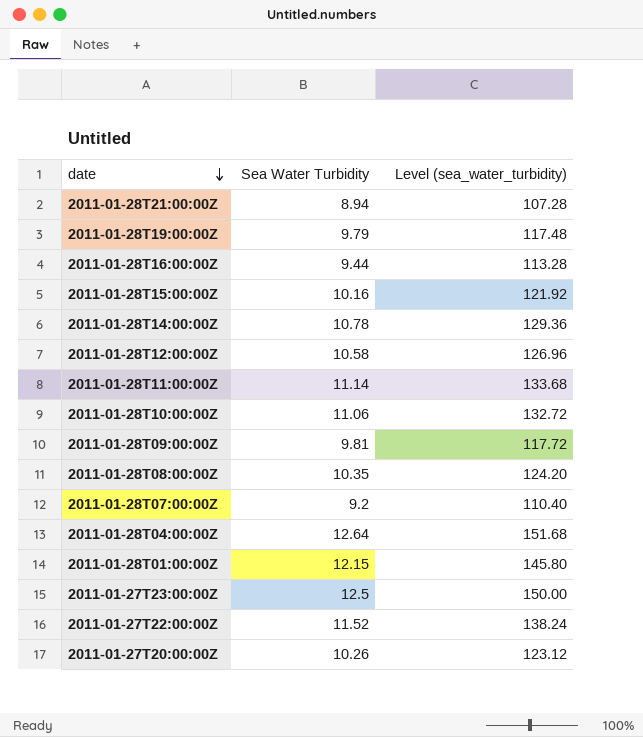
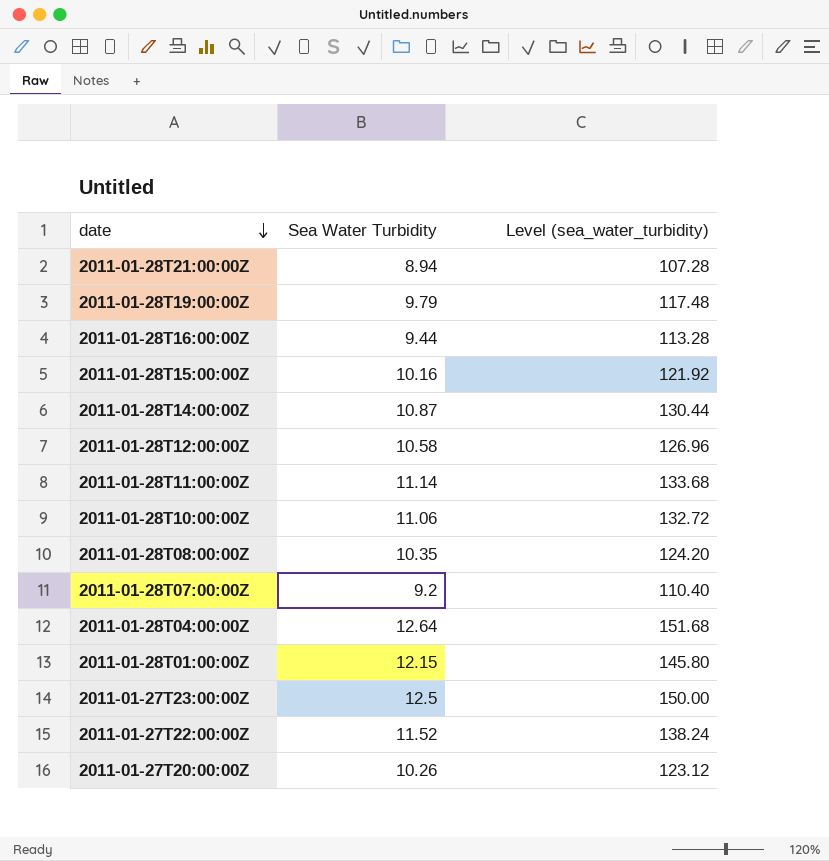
row 2011-01-28T09:00:00Z: 9.81 | 117.72 -> none
2011-01-28T14:00:00Z | Sea Water Turbidity: 10.78 -> 10.87
2011-01-28T14:00:00Z | Level (sea_water_turbidity): 129.36 -> 130.44

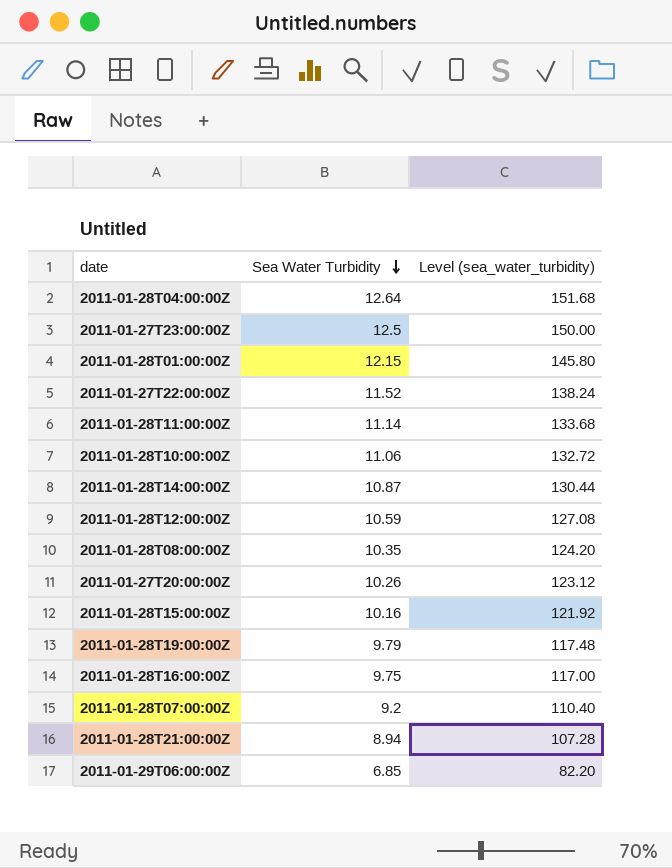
row order: date descending -> Sea Water Turbidity descending
2011-01-28T12:00:00Z | Sea Water Turbidity: 10.58 -> 10.59
2011-01-28T12:00:00Z | Level (sea_water_turbidity): 126.96 -> 127.08
2011-01-28T16:00:00Z | Sea Water Turbidity: 9.44 -> 9.75
2011-01-28T16:00:00Z | Level (sea_water_turbidity): 113.28 -> 117.00
row 2011-01-29T06:00:00Z: none -> 6.85 | 82.20

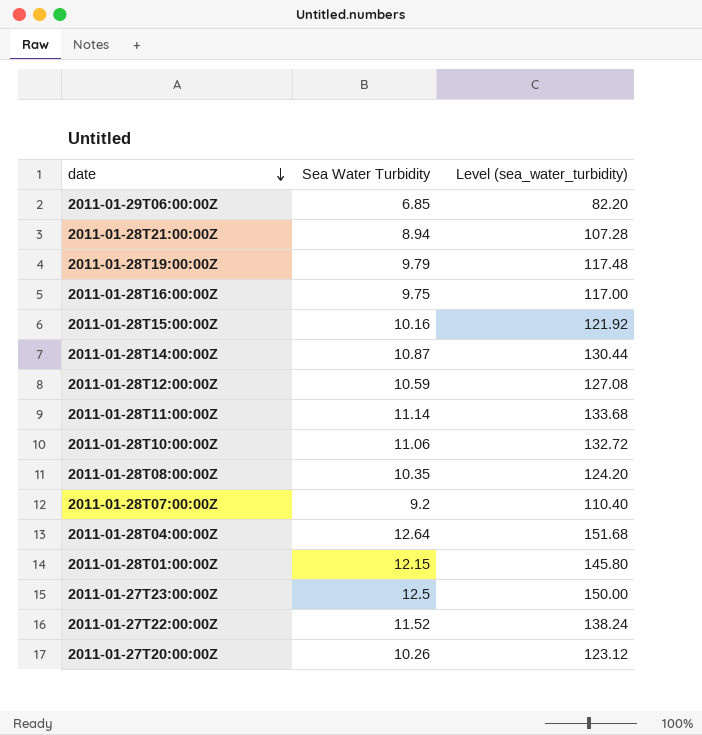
row order: Sea Water Turbidity descending -> date descending

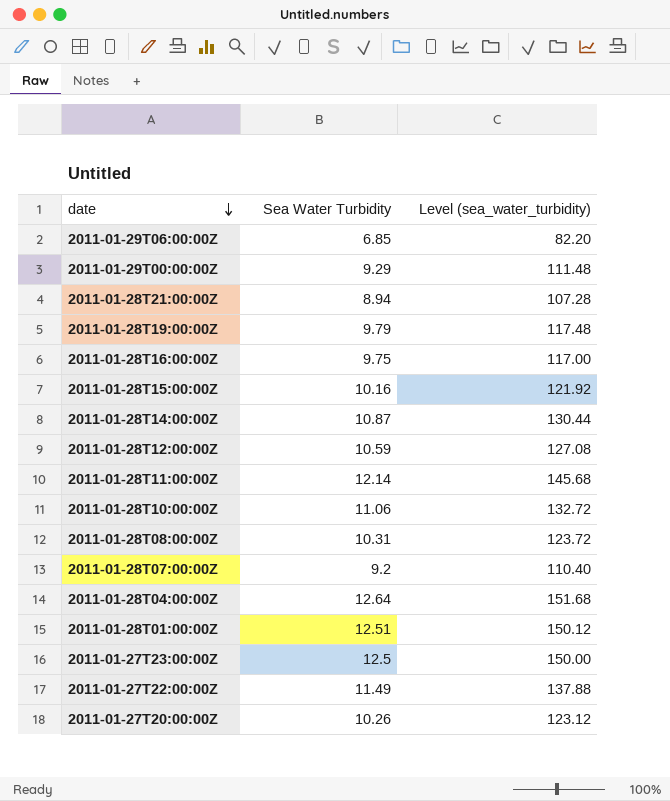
row 2011-01-29T00:00:00Z: none -> 9.29 | 111.48
2011-01-28T11:00:00Z | Sea Water Turbidity: 11.14 -> 12.14
2011-01-28T11:00:00Z | Level (sea_water_turbidity): 133.68 -> 145.68
2011-01-28T08:00:00Z | Sea Water Turbidity: 10.35 -> 10.31
2011-01-28T08:00:00Z | Level (sea_water_turbidity): 124.20 -> 123.72
2011-01-28T01:00:00Z | Sea Water Turbidity: 12.15 -> 12.51
2011-01-28T01:00:00Z | Level (sea_water_turbidity): 145.80 -> 150.12
2011-01-27T22:00:00Z | Sea Water Turbidity: 11.52 -> 11.49
2011-01-27T22:00:00Z | Level (sea_water_turbidity): 138.24 -> 137.88

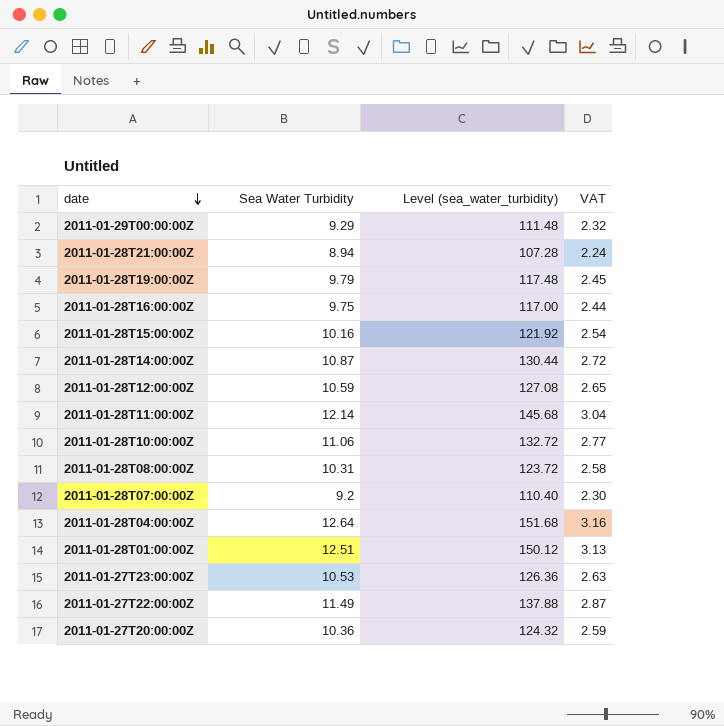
column VAT | formula: none -> [Sea Water Turbidity] * 0.25
row 2011-01-29T06:00:00Z: 6.85 | 82.20 -> none
2011-01-27T23:00:00Z | Sea Water Turbidity: 12.5 -> 10.53
2011-01-27T23:00:00Z | Level (sea_water_turbidity): 150.00 -> 126.36
2011-01-27T20:00:00Z | Sea Water Turbidity: 10.26 -> 10.36
2011-01-27T20:00:00Z | Level (sea_water_turbidity): 123.12 -> 124.32

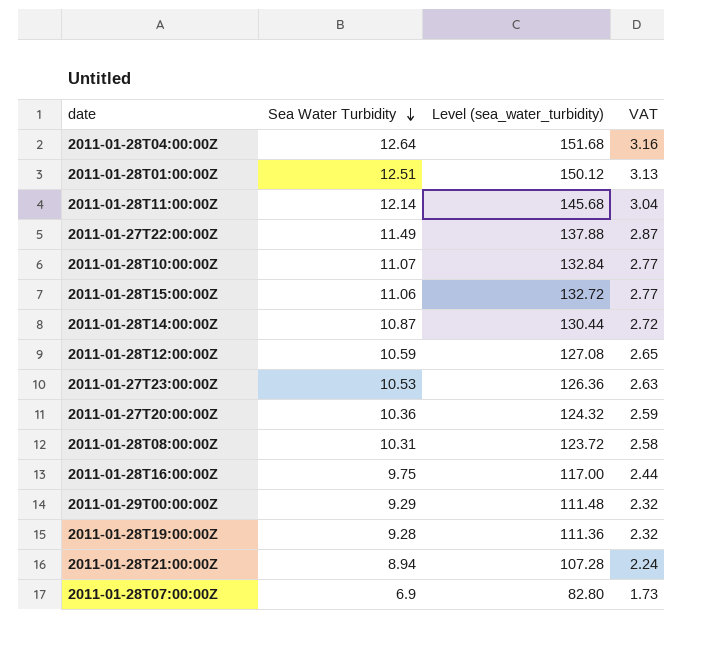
row order: date descending -> Sea Water Turbidity descending
2011-01-28T10:00:00Z | Sea Water Turbidity: 11.06 -> 11.07
2011-01-28T10:00:00Z | Level (sea_water_turbidity): 132.72 -> 132.84
2011-01-28T15:00:00Z | Sea Water Turbidity: 10.16 -> 11.06
2011-01-28T15:00:00Z | Level (sea_water_turbidity): 121.92 -> 132.72
2011-01-28T15:00:00Z | VAT: 2.54 -> 2.77
2011-01-28T19:00:00Z | Sea Water Turbidity: 9.79 -> 9.28
2011-01-28T19:00:00Z | Level (sea_water_turbidity): 117.48 -> 111.36
2011-01-28T19:00:00Z | VAT: 2.45 -> 2.32
2011-01-28T07:00:00Z | Sea Water Turbidity: 9.2 -> 6.9
2011-01-28T07:00:00Z | Level (sea_water_turbidity): 110.40 -> 82.80
2011-01-28T07:00:00Z | VAT: 2.30 -> 1.73

